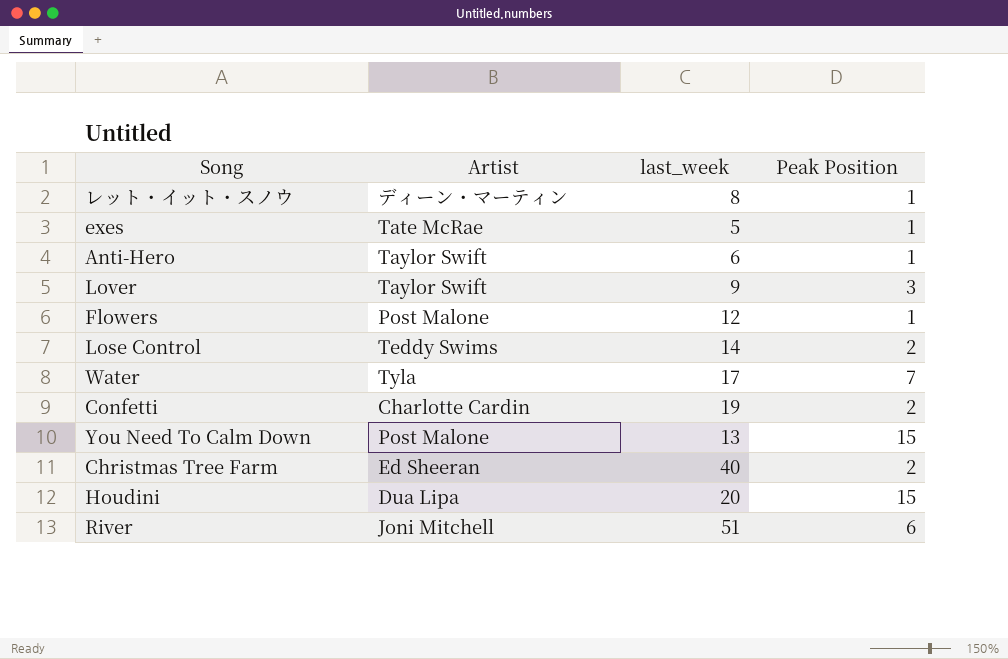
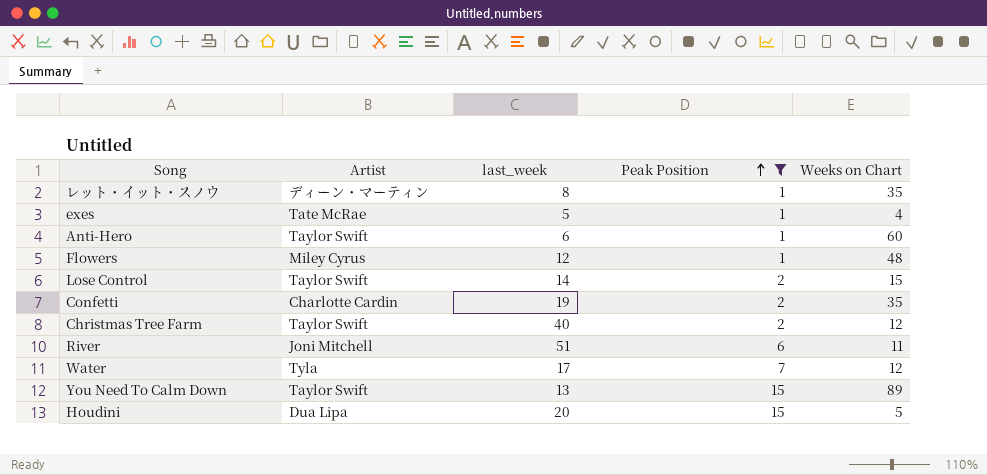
filter: none -> Peak Position != 3
row order: none -> Peak Position ascending
column Weeks on Chart | position: none -> 5
Flowers | Artist: Post Malone -> Miley Cyrus
Lose Control | Artist: Teddy Swims -> Taylor Swift
Christmas Tree Farm | Artist: Ed Sheeran -> Taylor Swift
You Need To Calm Down | Artist: Post Malone -> Taylor Swift

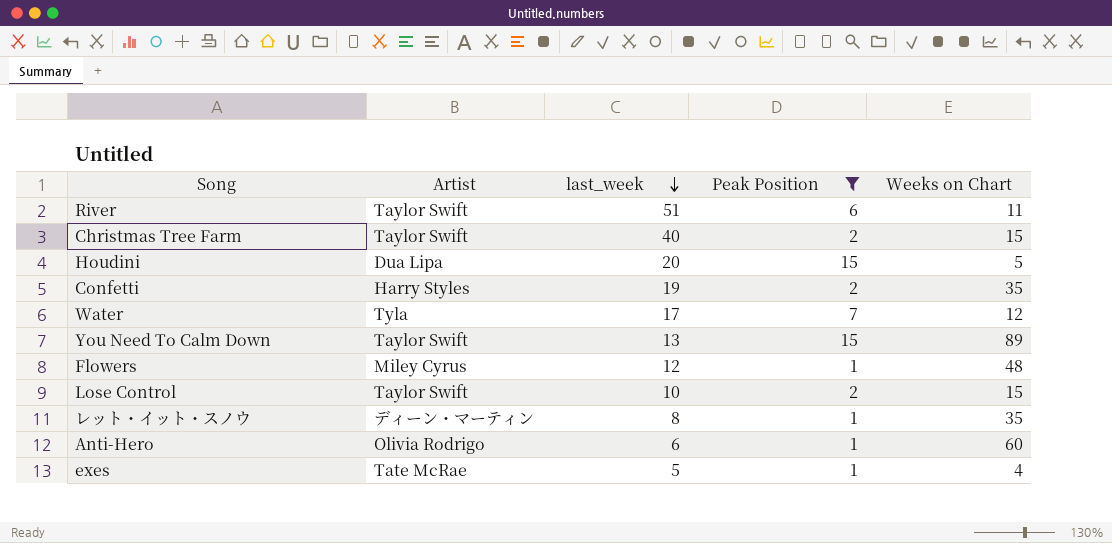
row order: Peak Position ascending -> last_week descending
River | Artist: Joni Mitchell -> Taylor Swift
Christmas Tree Farm | Weeks on Chart: 12 -> 15
Confetti | Artist: Charlotte Cardin -> Harry Styles
Lose Control | last_week: 14 -> 10
Anti-Hero | Artist: Taylor Swift -> Olivia Rodrigo

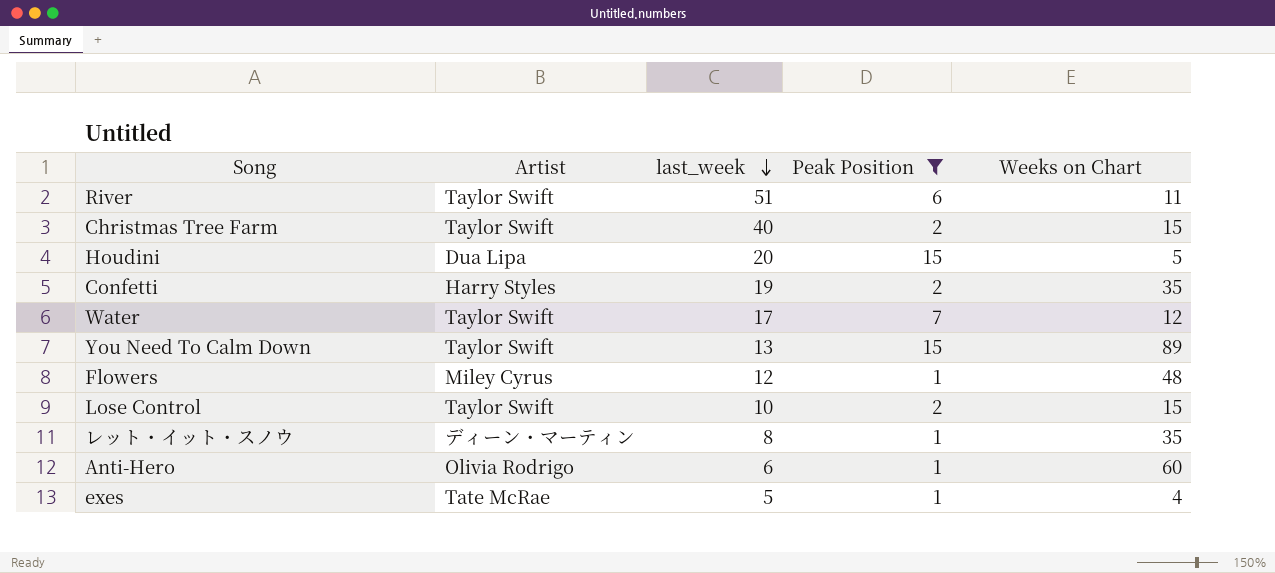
Water | Artist: Tyla -> Taylor Swift

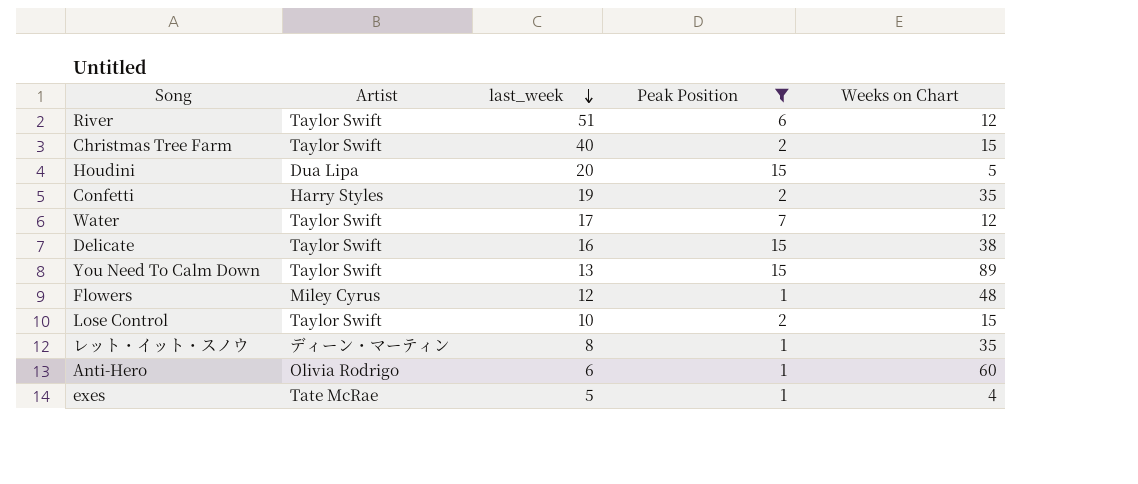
River | Weeks on Chart: 11 -> 12
row Delicate: none -> Taylor Swift | 16 | 15 | 38

